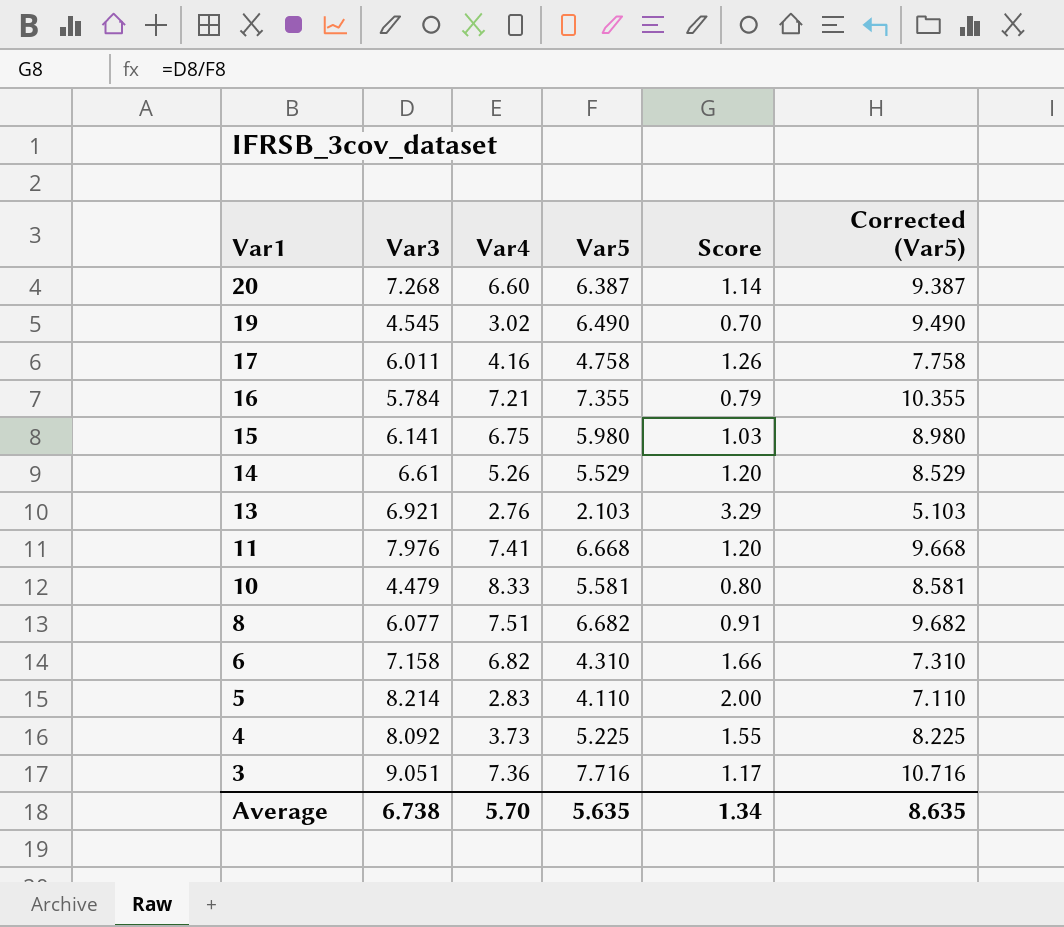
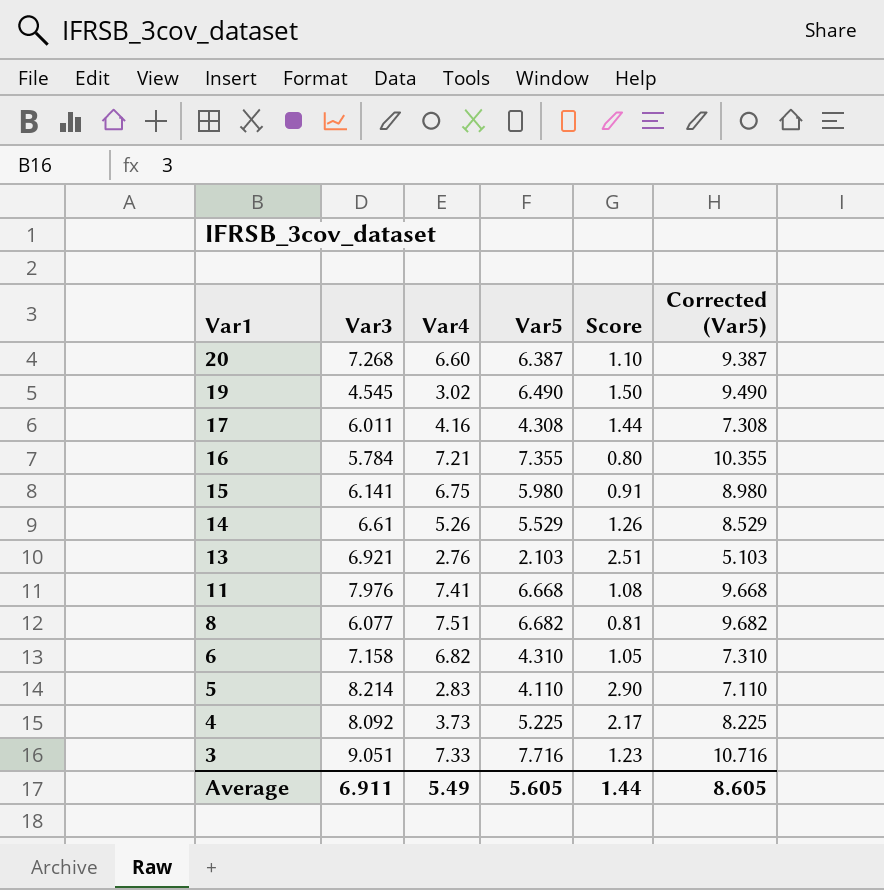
column Score | formula: [Var3] / [Var5] -> [Var3] / [Var4]
row 10: 4.479 | 8.33 | 5.581 | 0.80 | 8.581 -> none
17 | Var5: 4.758 -> 4.308
17 | Corrected (Var5): 7.758 -> 7.308
3 | Var4: 7.36 -> 7.33
Average | Var3: 6.738 -> 6.911
Average | Var4: 5.70 -> 5.49
Average | Var5: 5.635 -> 5.605
Average | Score: 1.34 -> 1.44
Average | Corrected (Var5): 8.635 -> 8.605

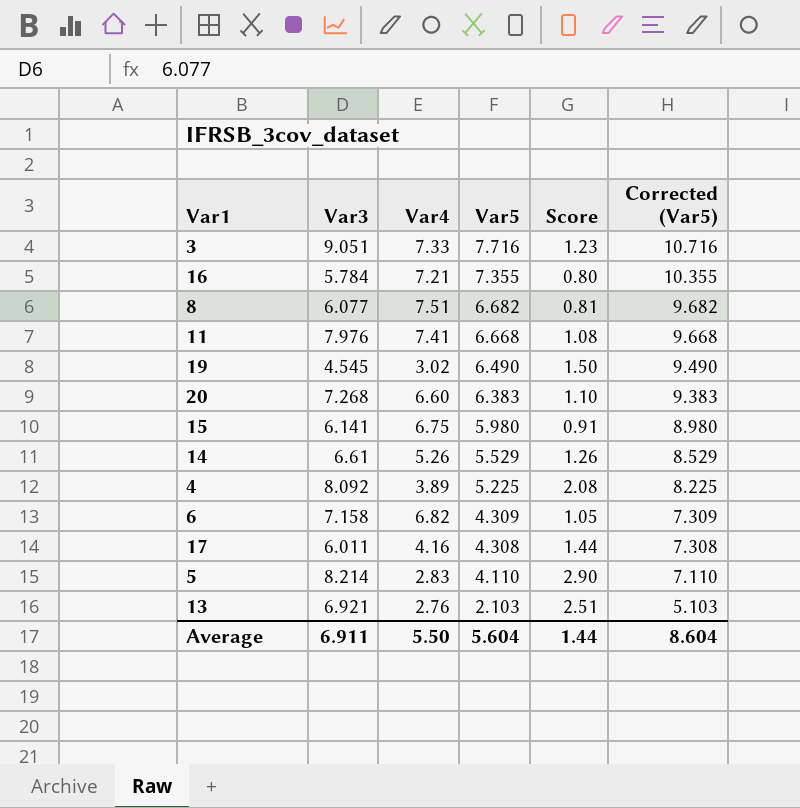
row order: Var1 descending -> Var5 descending
20 | Var5: 6.387 -> 6.383
20 | Corrected (Var5): 9.387 -> 9.383
4 | Var4: 3.73 -> 3.89
4 | Score: 2.17 -> 2.08
6 | Var5: 4.310 -> 4.309
6 | Corrected (Var5): 7.310 -> 7.309
Average | Var4: 5.49 -> 5.50
Average | Var5: 5.605 -> 5.604
Average | Corrected (Var5): 8.605 -> 8.604

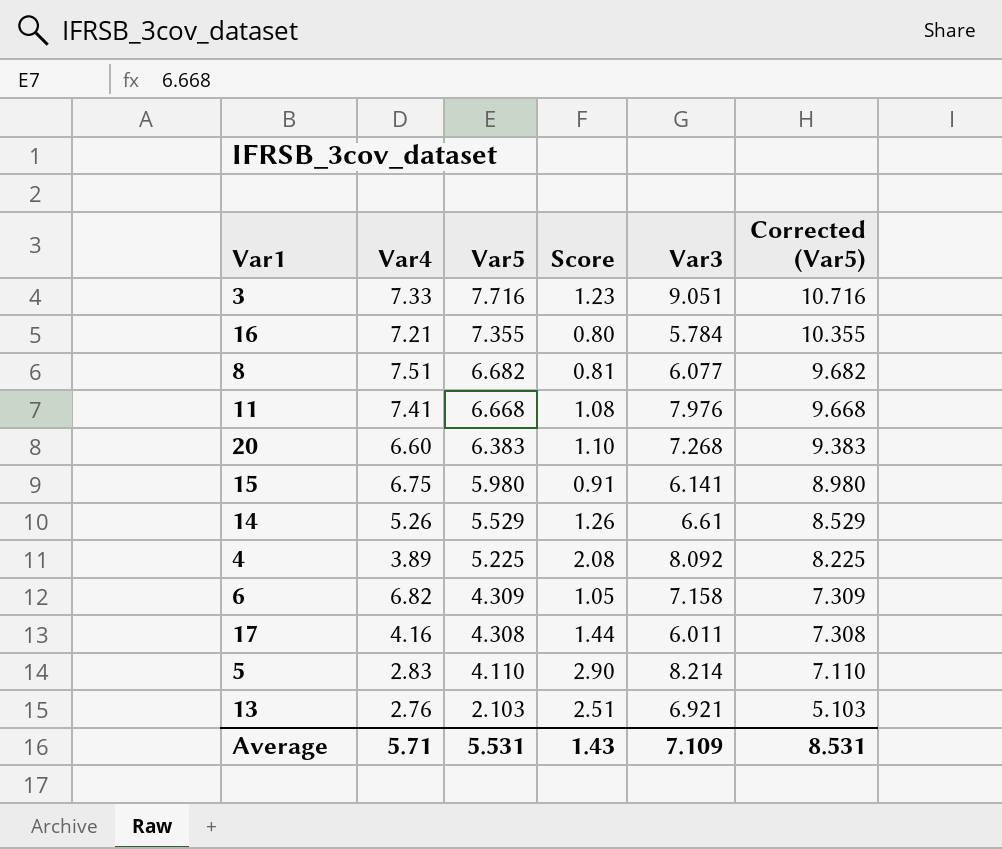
column Var3 | position: 2 -> 5
row 19: 4.545 | 3.02 | 6.490 | 1.50 | 9.490 -> none
Average | Var4: 5.50 -> 5.71
Average | Var5: 5.604 -> 5.531
Average | Score: 1.44 -> 1.43
Average | Var3: 6.911 -> 7.109
Average | Corrected (Var5): 8.604 -> 8.531

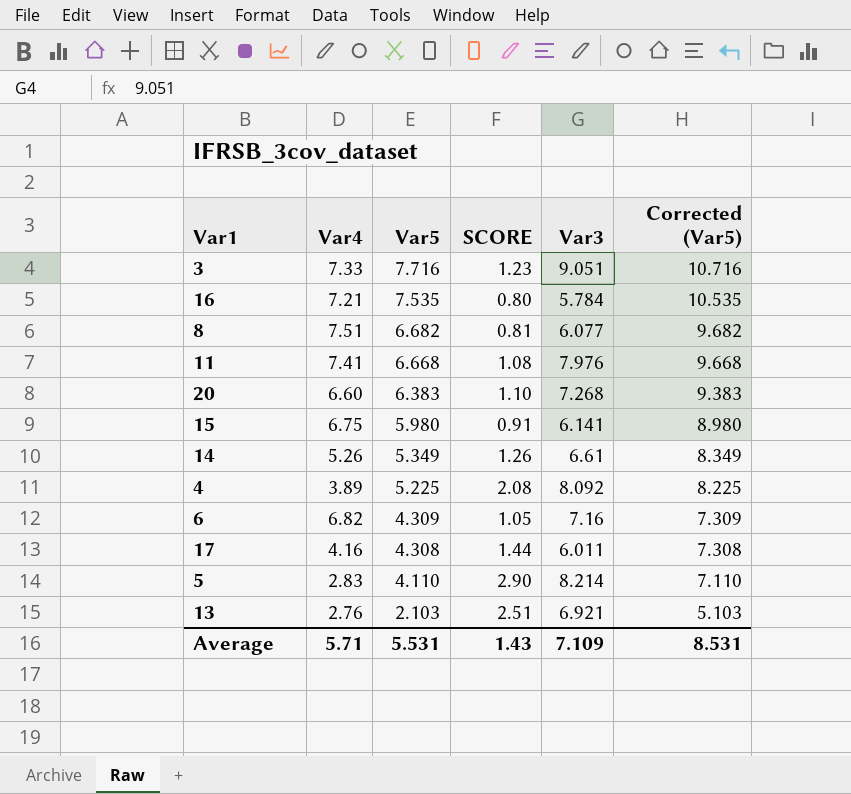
column name: Score -> SCORE
16 | Var5: 7.355 -> 7.535
16 | Corrected (Var5): 10.355 -> 10.535
14 | Var5: 5.529 -> 5.349
14 | Corrected (Var5): 8.529 -> 8.349
6 | Var3: 7.158 -> 7.16

